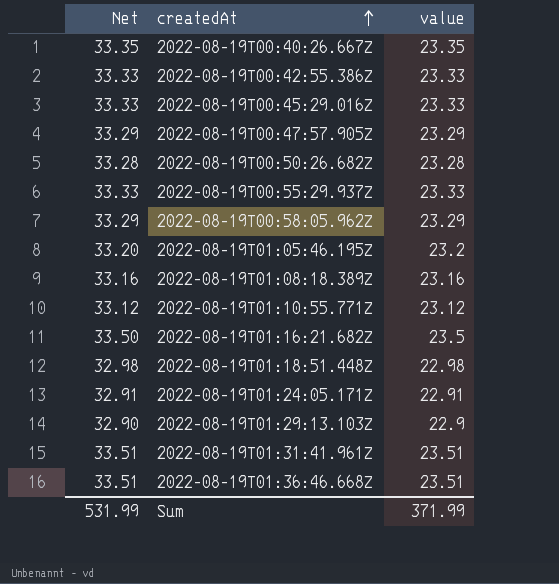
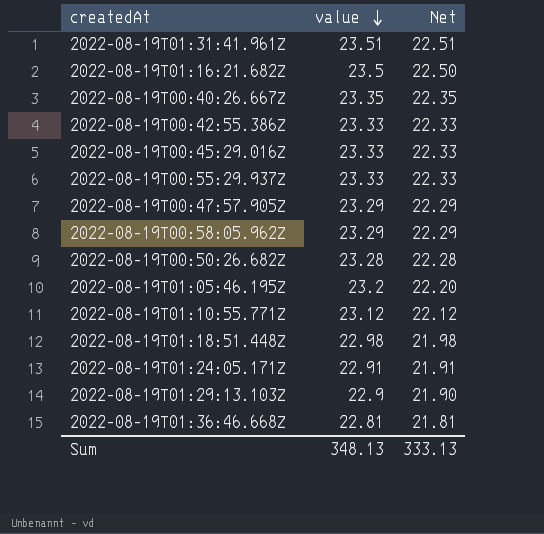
row order: createdAt ascending -> value descending
column Net | formula: [value] + 10 -> [value] - 1
column Net | position: 1 -> 3
row 2022-08-19T01:08:18.389Z: 33.16 | 23.16 -> none
2022-08-19T01:36:46.668Z | value: 23.51 -> 22.81
Sum | value: 371.99 -> 348.13
Sum | Net: 531.99 -> 333.13

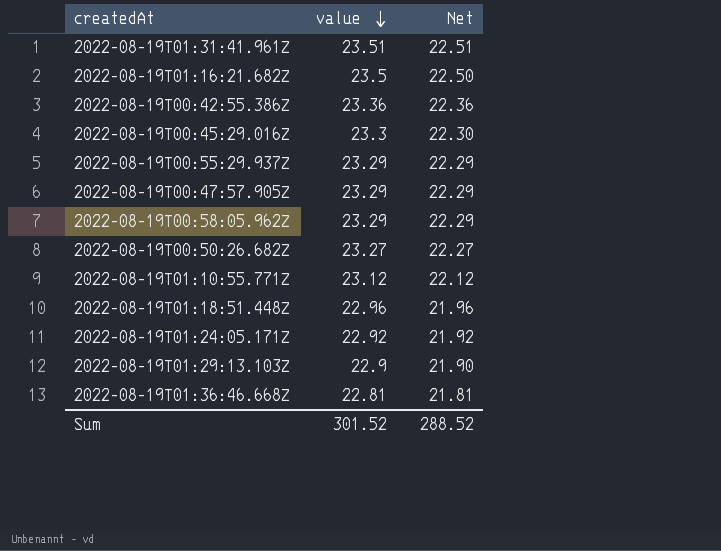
row 2022-08-19T00:40:26.667Z: 23.35 | 22.35 -> none
row 2022-08-19T01:05:46.195Z: 23.2 | 22.20 -> none
2022-08-19T00:42:55.386Z | value: 23.33 -> 23.36
2022-08-19T00:42:55.386Z | Net: 22.33 -> 22.36
2022-08-19T00:45:29.016Z | value: 23.33 -> 23.3
2022-08-19T00:45:29.016Z | Net: 22.33 -> 22.30
2022-08-19T00:55:29.937Z | value: 23.33 -> 23.29
2022-08-19T00:55:29.937Z | Net: 22.33 -> 22.29
2022-08-19T00:50:26.682Z | value: 23.28 -> 23.27
2022-08-19T00:50:26.682Z | Net: 22.28 -> 22.27
2022-08-19T01:18:51.448Z | value: 22.98 -> 22.96
2022-08-19T01:18:51.448Z | Net: 21.98 -> 21.96
2022-08-19T01:24:05.171Z | value: 22.91 -> 22.92
2022-08-19T01:24:05.171Z | Net: 21.91 -> 21.92
Sum | value: 348.13 -> 301.52
Sum | Net: 333.13 -> 288.52

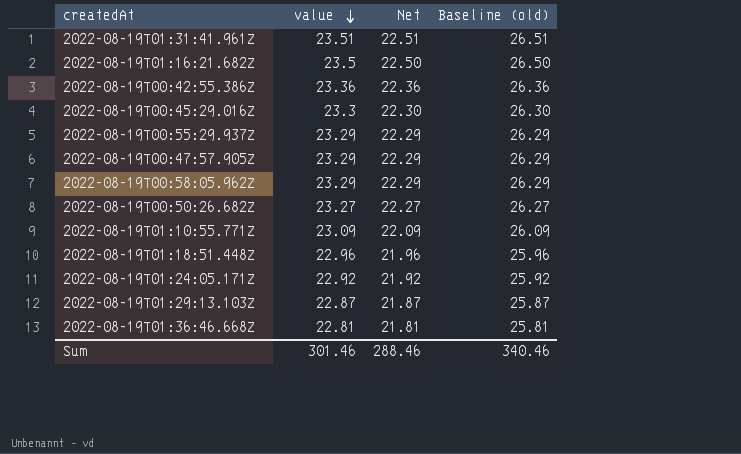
column Baseline (old) | formula: none -> [value] + 3
2022-08-19T01:10:55.771Z | value: 23.12 -> 23.09
2022-08-19T01:10:55.771Z | Net: 22.12 -> 22.09
2022-08-19T01:29:13.103Z | value: 22.9 -> 22.87
2022-08-19T01:29:13.103Z | Net: 21.90 -> 21.87
Sum | value: 301.52 -> 301.46
Sum | Net: 288.52 -> 288.46

